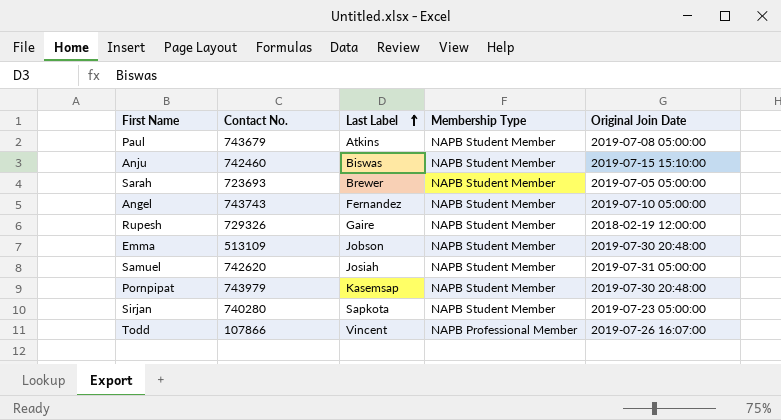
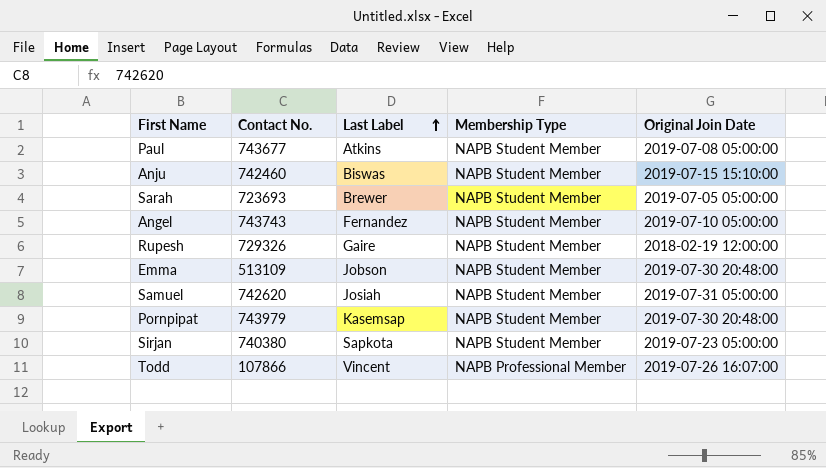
Paul | Contact No.: 743679 -> 743677
Sirjan | Contact No.: 740280 -> 740380

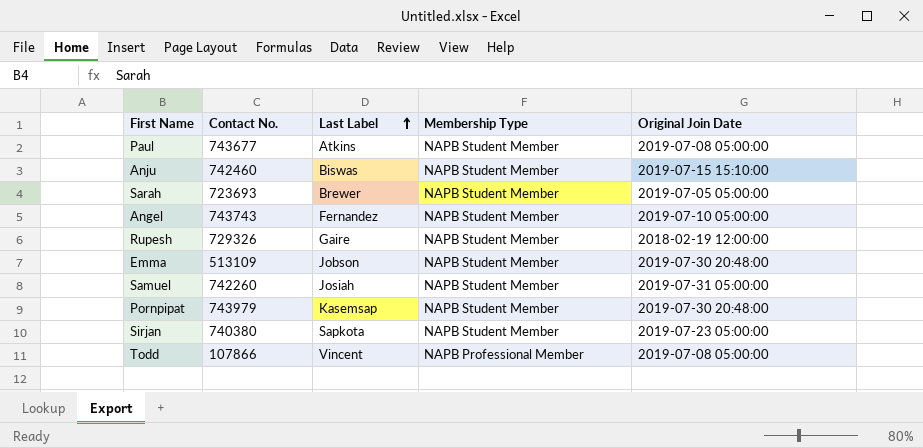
Samuel | Contact No.: 742620 -> 742260
Todd | Original Join Date: 2019-07-26 16:07:00 -> 2019-07-08 05:00:00

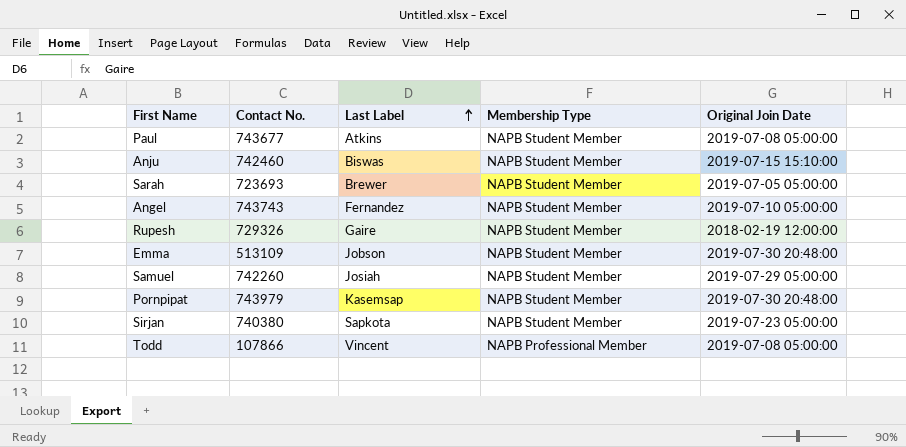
Samuel | Original Join Date: 2019-07-31 05:00:00 -> 2019-07-29 05:00:00

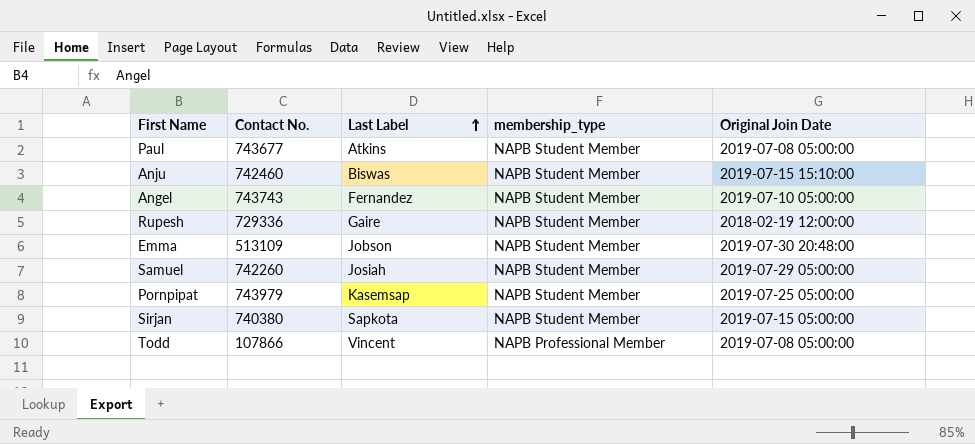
column name: Membership Type -> membership_type
row Sarah: 723693 | Brewer | NAPB Student Member | 2019-07-05 05:00:00 -> none
Rupesh | Contact No.: 729326 -> 729336
Pornpipat | Original Join Date: 2019-07-30 20:48:00 -> 2019-07-25 05:00:00
Sirjan | Original Join Date: 2019-07-23 05:00:00 -> 2019-07-15 05:00:00

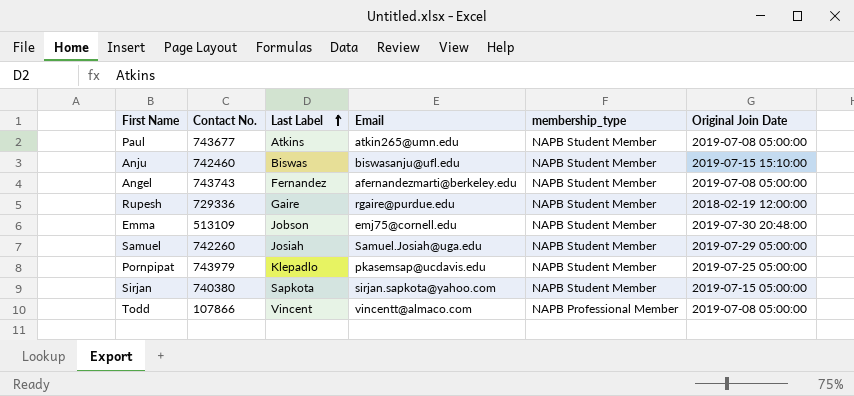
column Email | position: none -> 4
Angel | Original Join Date: 2019-07-10 05:00:00 -> 2019-07-08 05:00:00
Pornpipat | Last Label: Kasemsap -> Klepadlo

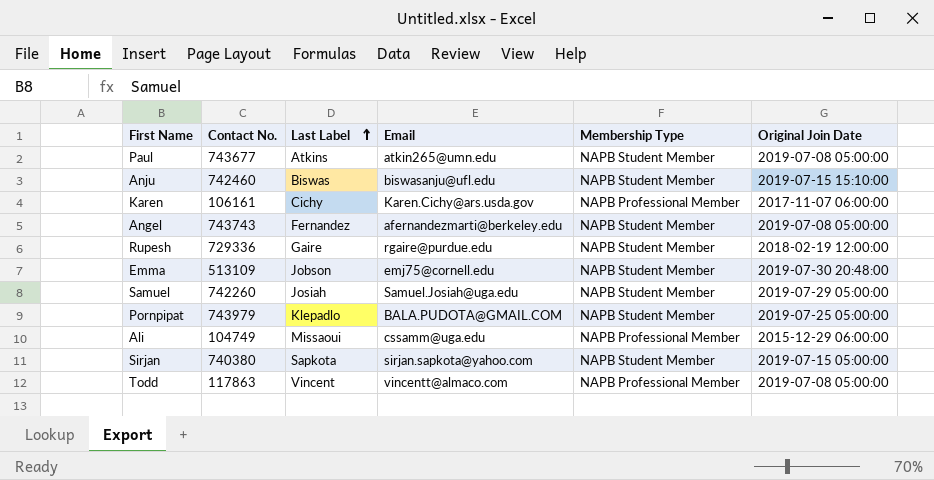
column name: membership_type -> Membership Type
row Karen: none -> 106161 | Cichy | Karen.Cichy@ars.usda.gov | NAPB Professional Member | 2017-11-07 06:00:00
Pornpipat | Email: pkasemsap@ucdavis.edu -> BALA.PUDOTA@GMAIL.COM
row Ali: none -> 104749 | Missaoui | cssamm@uga.edu | NAPB Professional Member | 2015-12-29 06:00:00
Todd | Contact No.: 107866 -> 117863

